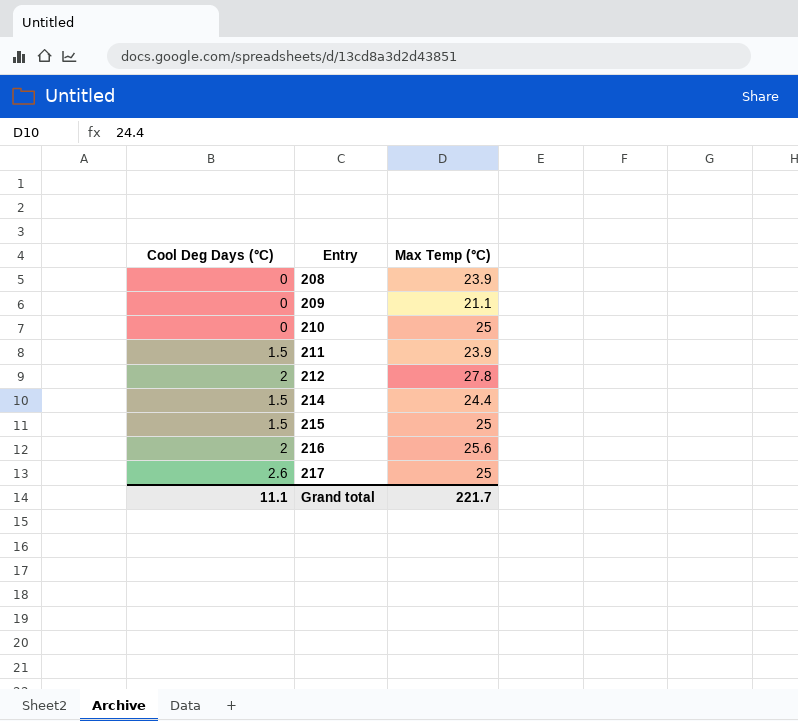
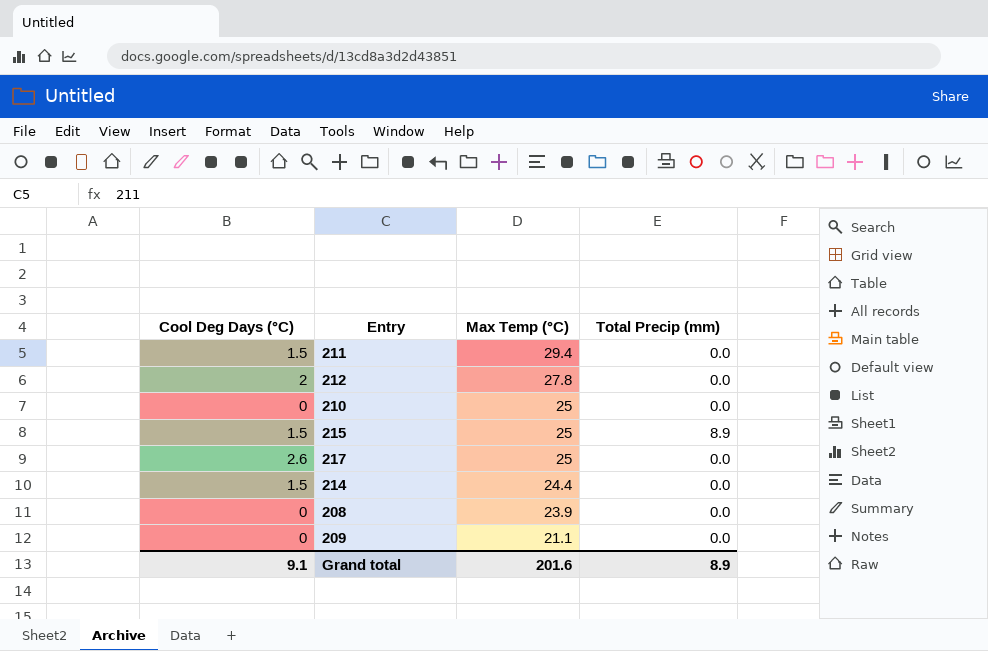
row order: Entry ascending -> Max Temp (°C) descending
column Total Precip (mm) | position: none -> 4
row 216: 2 | 25.6 -> none
211 | Max Temp (°C): 23.9 -> 29.4
Grand total | Cool Deg Days (°C): 11.1 -> 9.1
Grand total | Max Temp (°C): 221.7 -> 201.6

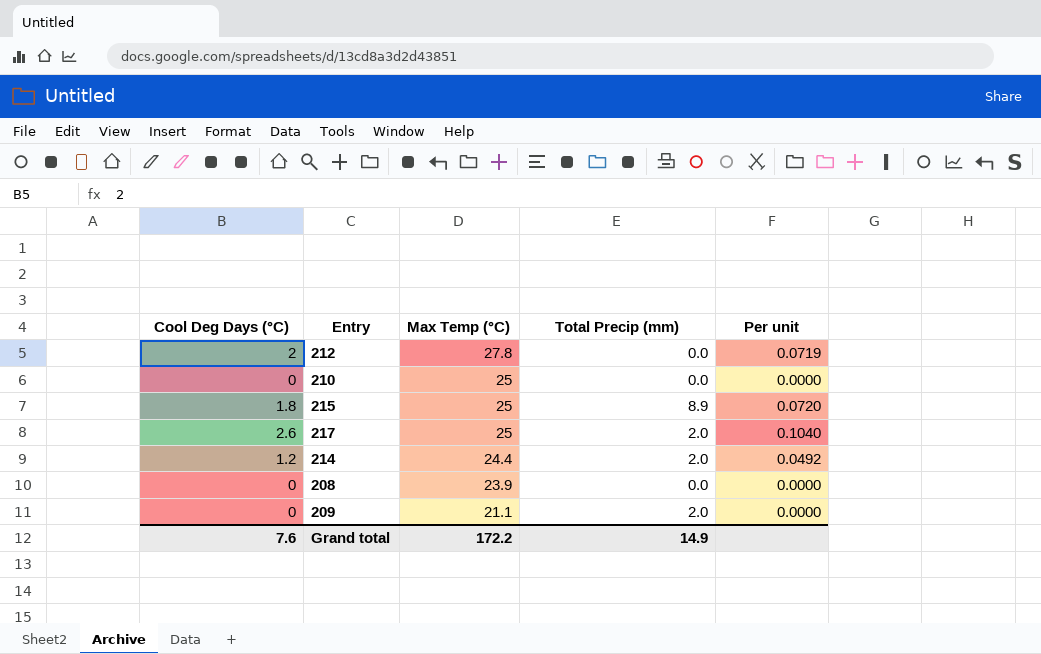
column Per unit | formula: none -> [Cool Deg Days (°C)] / [Max Temp (°C)]
row 211: 1.5 | 29.4 | 0.0 -> none
215 | Cool Deg Days (°C): 1.5 -> 1.8
217 | Total Precip (mm): 0.0 -> 2.0
214 | Cool Deg Days (°C): 1.5 -> 1.2
214 | Total Precip (mm): 0.0 -> 2.0
209 | Total Precip (mm): 0.0 -> 2.0
Grand total | Cool Deg Days (°C): 9.1 -> 7.6
Grand total | Max Temp (°C): 201.6 -> 172.2
Grand total | Total Precip (mm): 8.9 -> 14.9

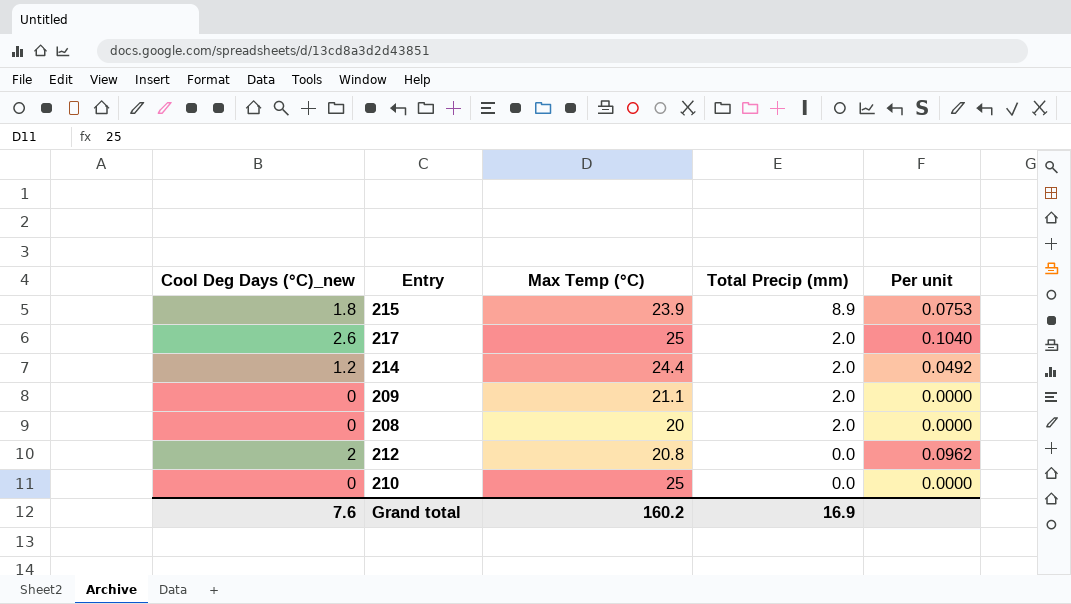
row order: Max Temp (°C) descending -> Total Precip (mm) descending
column name: Cool Deg Days (°C) -> Cool Deg Days (°C)_new
215 | Max Temp (°C): 25 -> 23.9
215 | Per unit: 0.0720 -> 0.0753
208 | Max Temp (°C): 23.9 -> 20
208 | Total Precip (mm): 0.0 -> 2.0
212 | Max Temp (°C): 27.8 -> 20.8
212 | Per unit: 0.0719 -> 0.0962
Grand total | Max Temp (°C): 172.2 -> 160.2
Grand total | Total Precip (mm): 14.9 -> 16.9

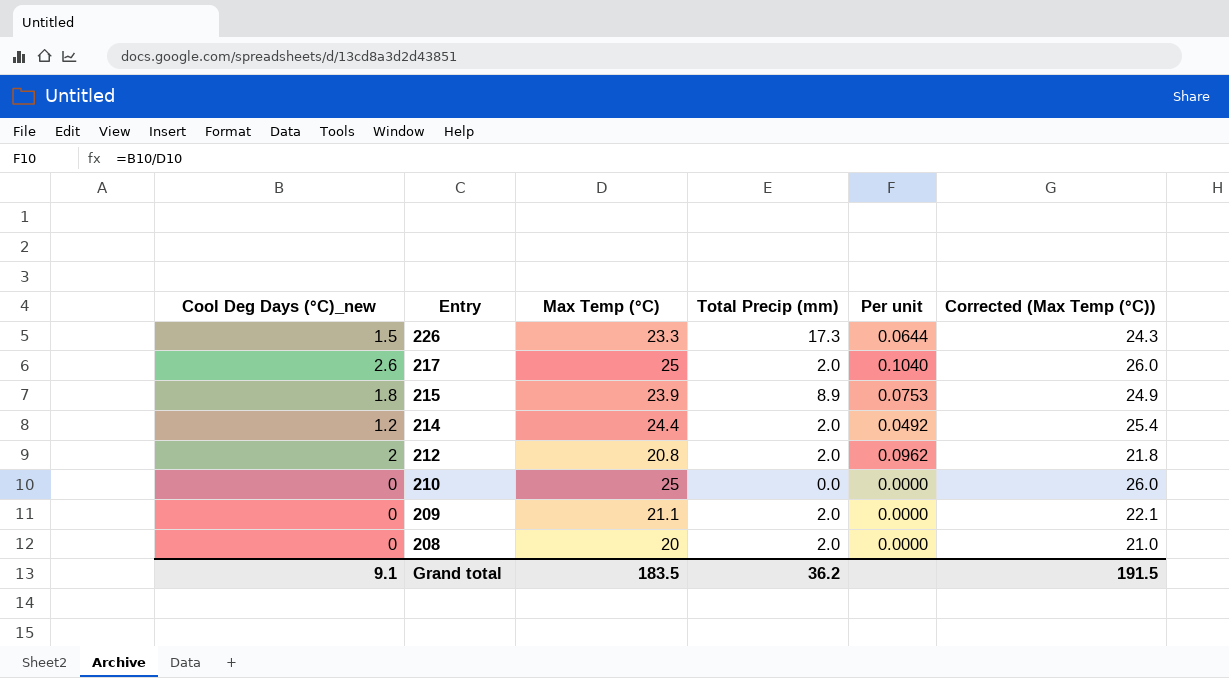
row order: Total Precip (mm) descending -> Entry descending
column Corrected (Max Temp (°C)) | formula: none -> [Max Temp (°C)] + 1
row 226: none -> 1.5 | 23.3 | 17.3 | 0.0644 | 24.3
212 | Total Precip (mm): 0.0 -> 2.0
Grand total | Cool Deg Days (°C)_new: 7.6 -> 9.1
Grand total | Max Temp (°C): 160.2 -> 183.5
Grand total | Total Precip (mm): 16.9 -> 36.2

